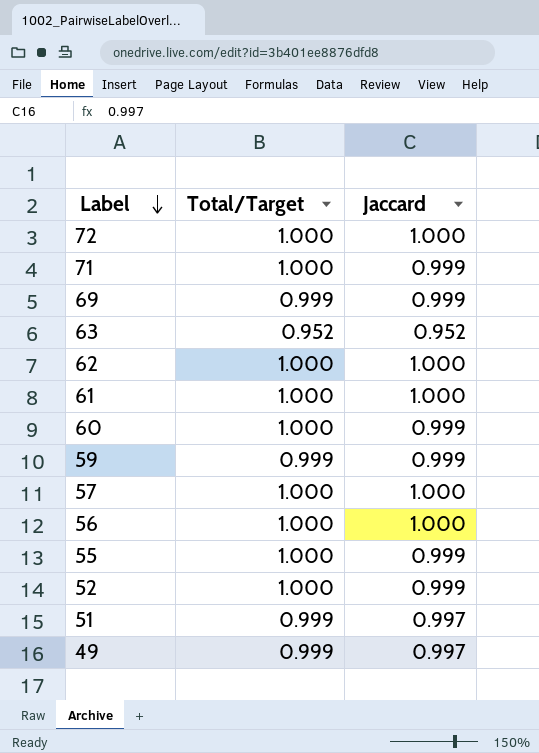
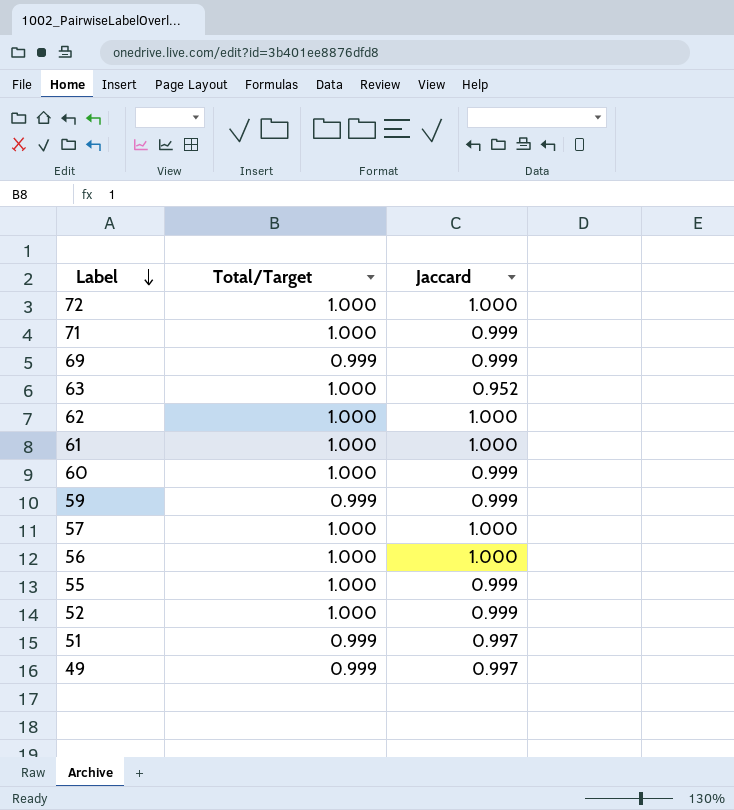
63 | Total/Target: 0.952 -> 1.000

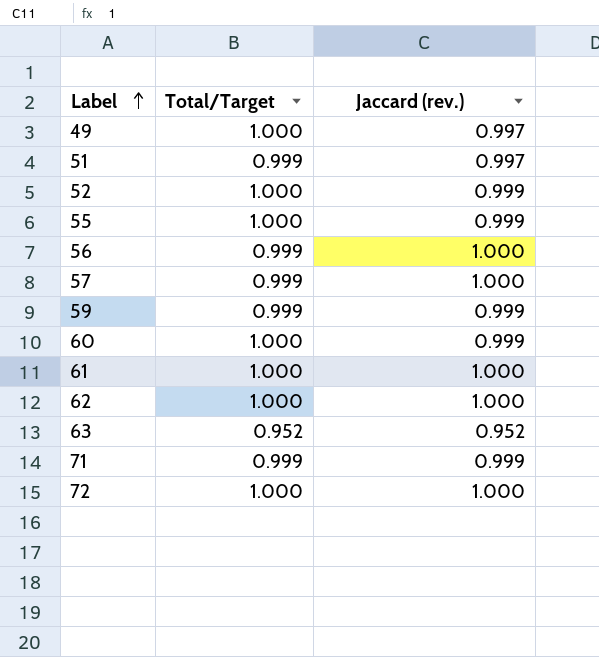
row order: Label descending -> Label ascending
column name: Jaccard -> Jaccard (rev.)
row 69: 0.999 | 0.999 -> none
49 | Total/Target: 0.999 -> 1.000
56 | Total/Target: 1.000 -> 0.999
57 | Total/Target: 1.000 -> 0.999
63 | Total/Target: 1.000 -> 0.952
71 | Total/Target: 1.000 -> 0.999

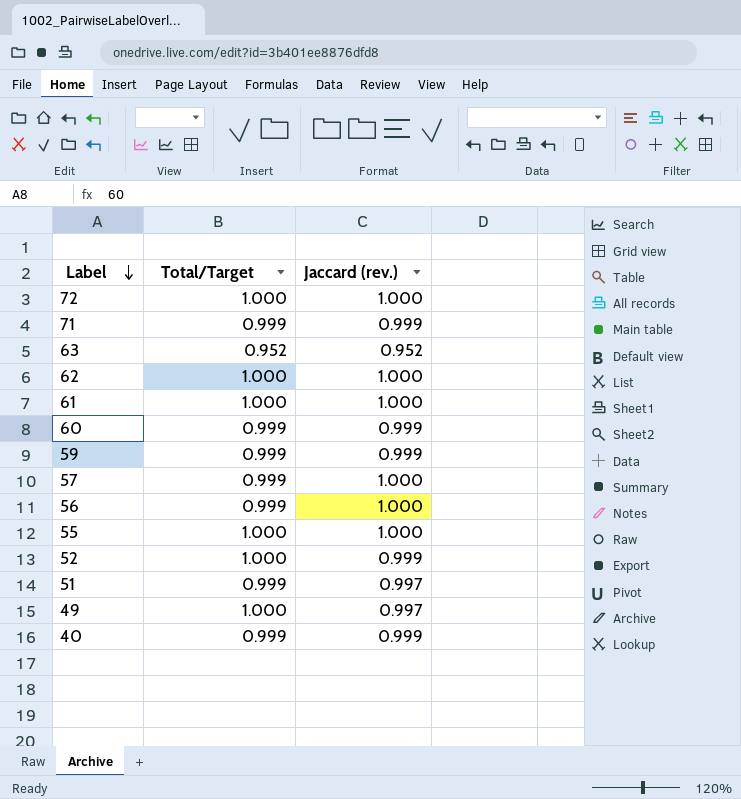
row order: Label ascending -> Label descending
60 | Total/Target: 1.000 -> 0.999
55 | Jaccard (rev.): 0.999 -> 1.000
row 40: none -> 0.999 | 0.999

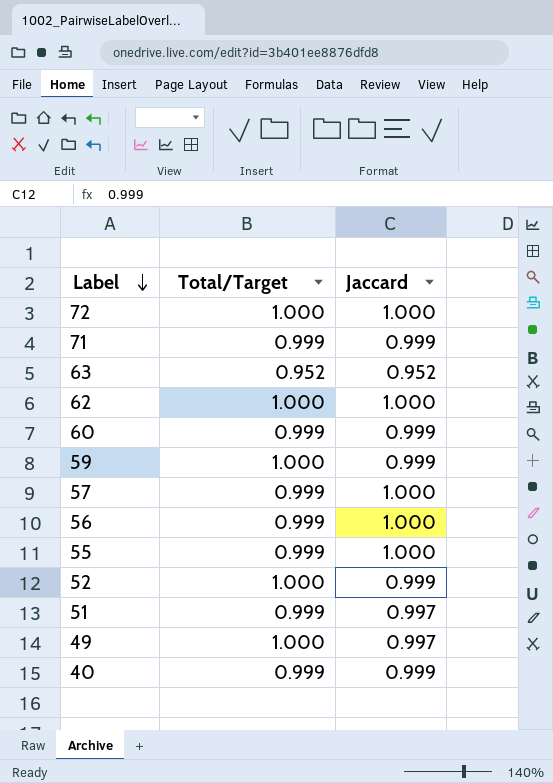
column name: Jaccard (rev.) -> Jaccard
row 61: 1.000 | 1.000 -> none
59 | Total/Target: 0.999 -> 1.000
55 | Total/Target: 1.000 -> 0.999

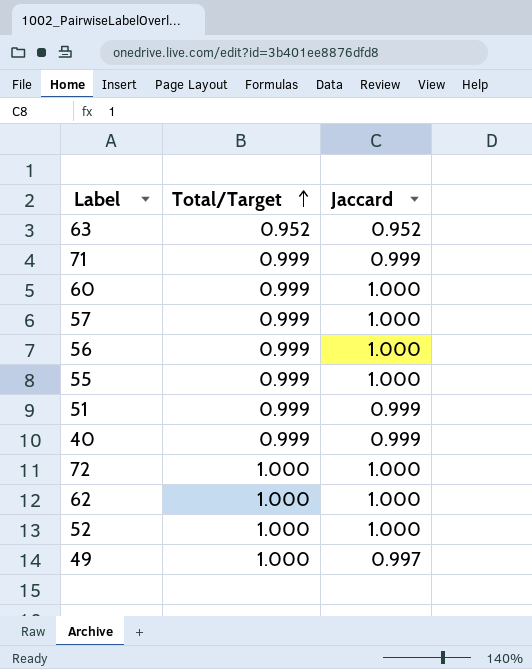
row order: Label descending -> Total/Target ascending
row 59: 1.000 | 0.999 -> none
60 | Jaccard: 0.999 -> 1.000
51 | Jaccard: 0.997 -> 0.999
52 | Jaccard: 0.999 -> 1.000

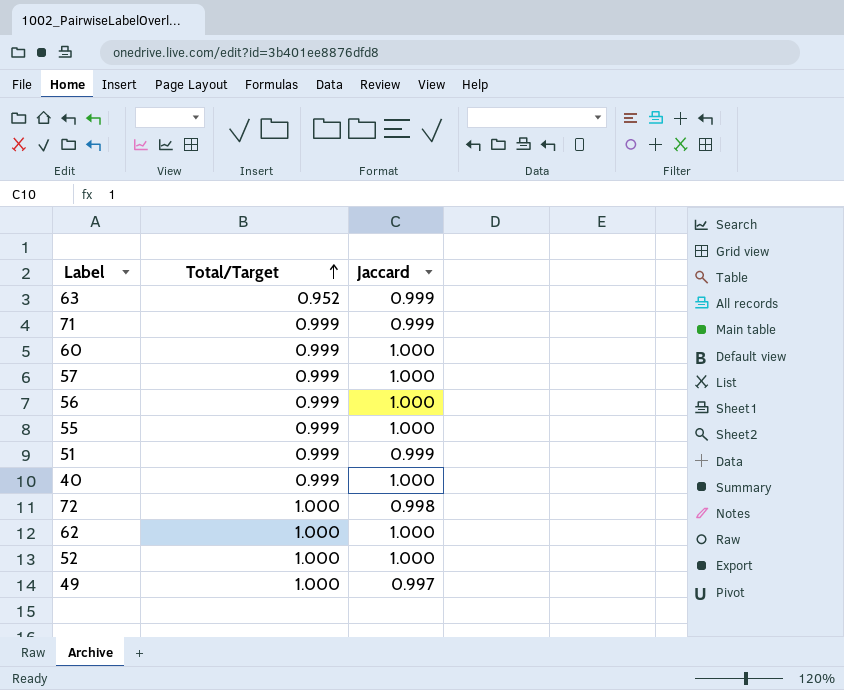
63 | Jaccard: 0.952 -> 0.999
40 | Jaccard: 0.999 -> 1.000
72 | Jaccard: 1.000 -> 0.998

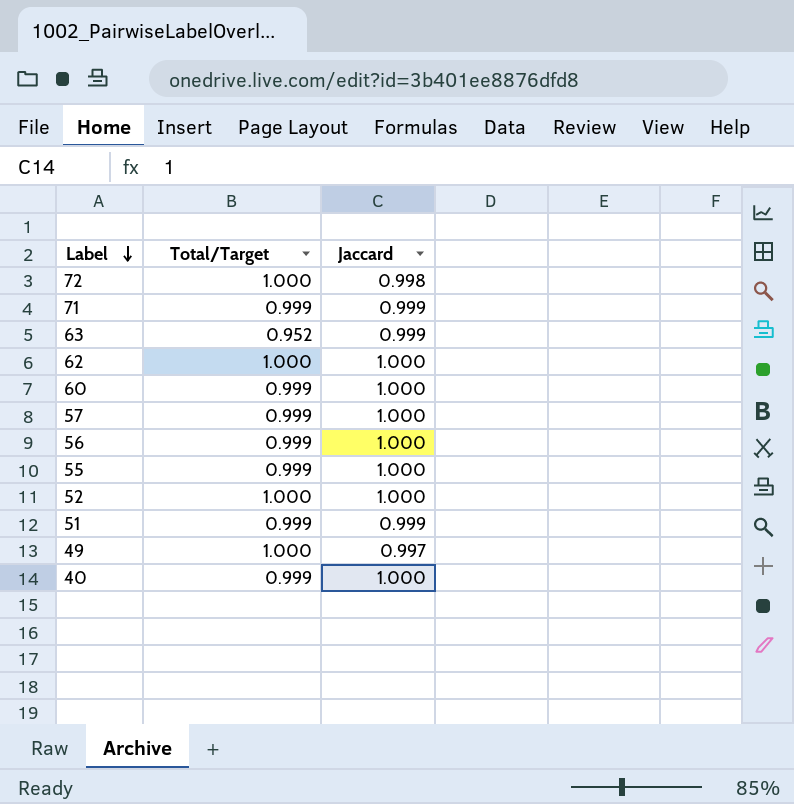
row order: Total/Target ascending -> Label descending

